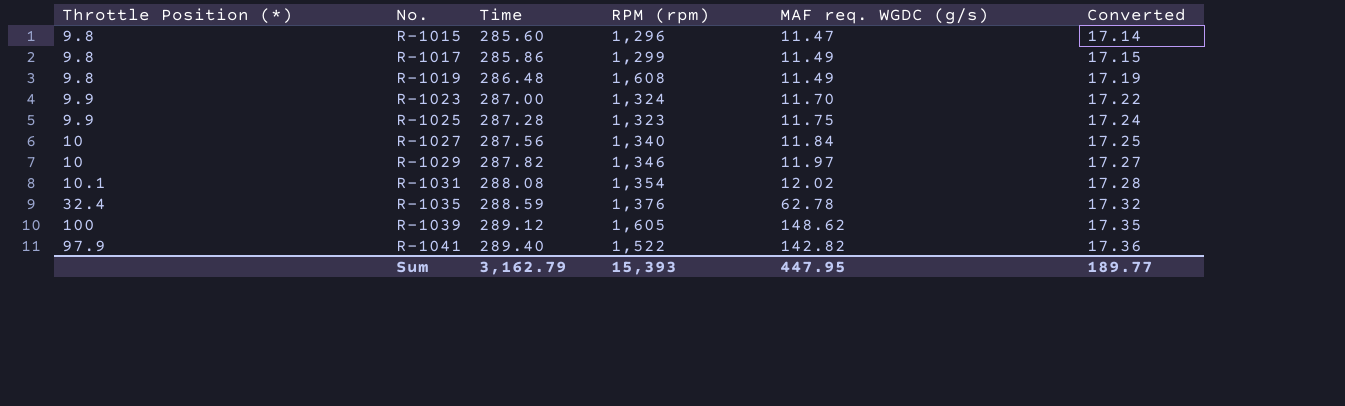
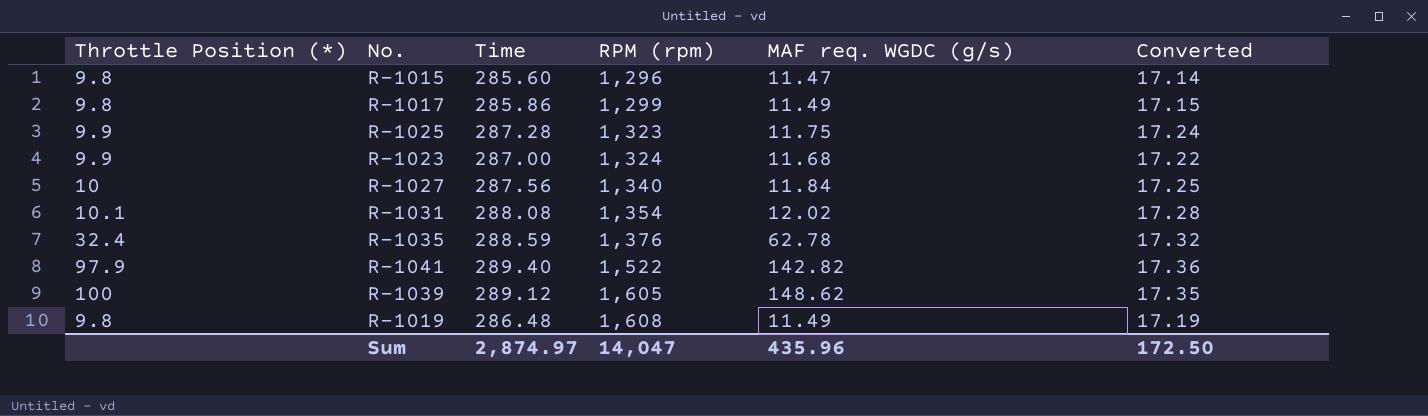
row order: No. ascending -> RPM (rpm) ascending
row R-1029: 10 | 287.82 | 1,346 | 11.97 | 17.27 -> none
R-1023 | MAF req. WGDC (g/s): 11.70 -> 11.68
Sum | Time: 3,162.79 -> 2,874.97
Sum | RPM (rpm): 15,393 -> 14,047
Sum | MAF req. WGDC (g/s): 447.95 -> 435.96
Sum | Converted: 189.77 -> 172.50

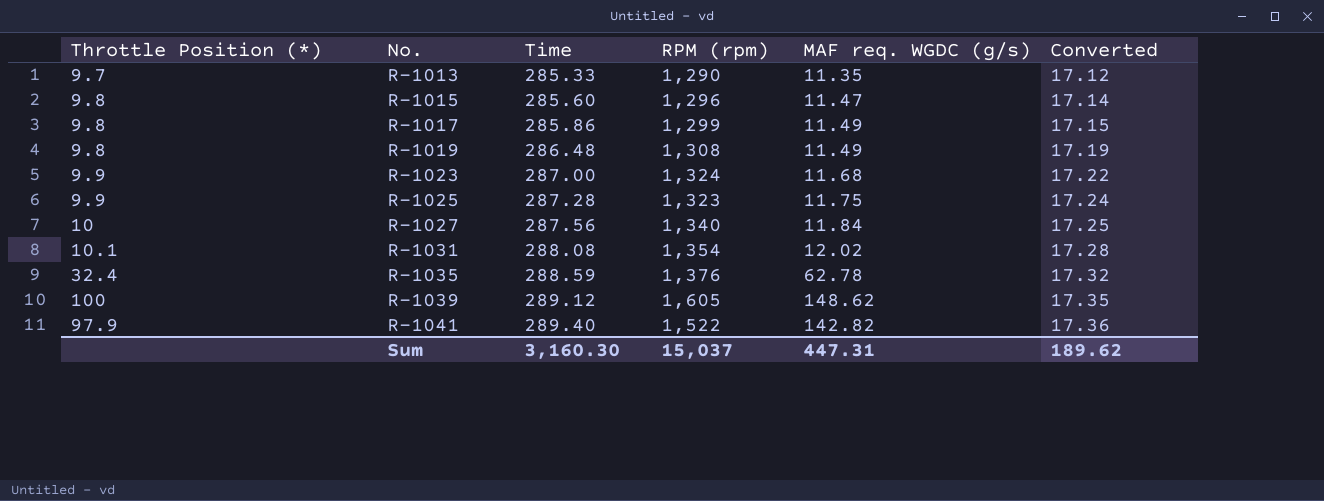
row order: RPM (rpm) ascending -> No. ascending
row R-1013: none -> 9.7 | 285.33 | 1,290 | 11.35 | 17.12
R-1019 | RPM (rpm): 1,608 -> 1,308
Sum | Time: 2,874.97 -> 3,160.30
Sum | RPM (rpm): 14,047 -> 15,037
Sum | MAF req. WGDC (g/s): 435.96 -> 447.31
Sum | Converted: 172.50 -> 189.62

